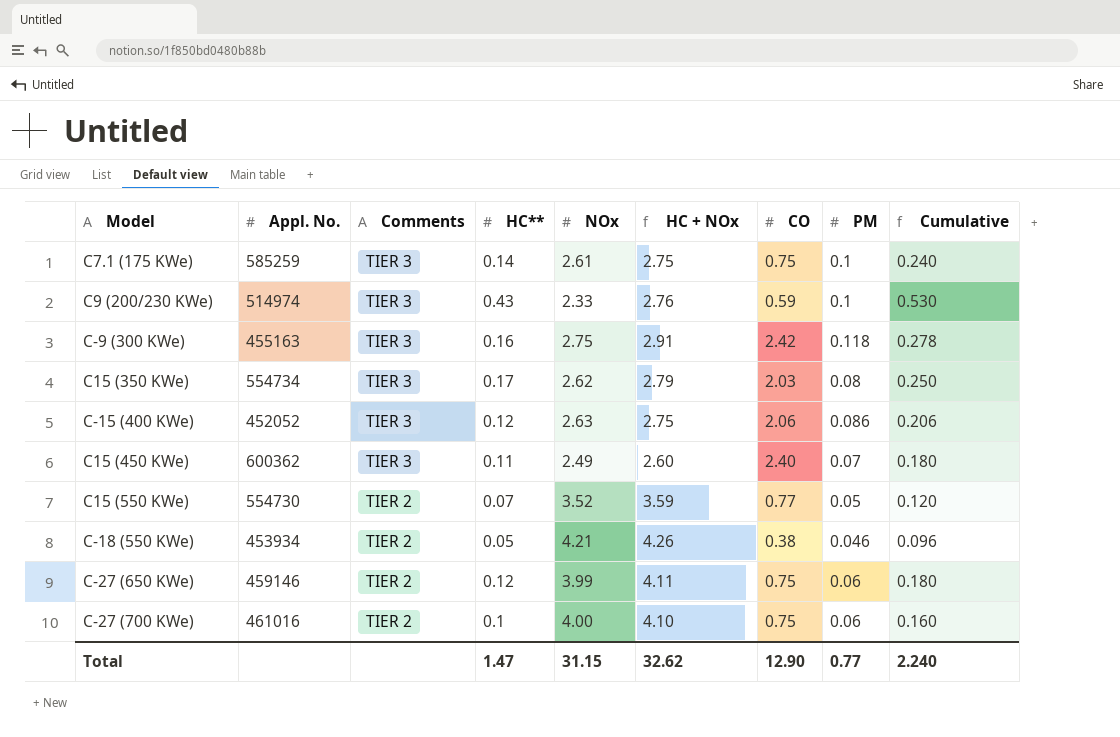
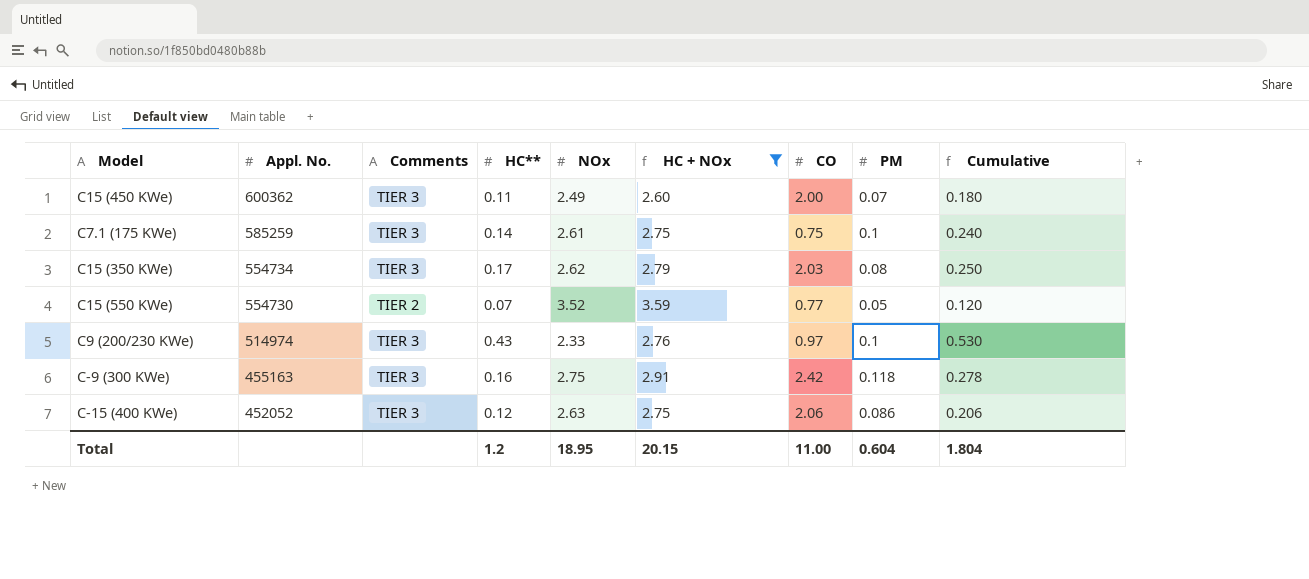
filter: none -> HC + NOx <= 3.59
row order: Comments descending -> Appl. No. descending
C15 (450 KWe) | CO: 2.40 -> 2.00
C9 (200/230 KWe) | CO: 0.59 -> 0.97
Total | HC**: 1.47 -> 1.2
Total | NOx: 31.15 -> 18.95
Total | HC + NOx: 32.62 -> 20.15
Total | CO: 12.90 -> 11.00
Total | PM: 0.77 -> 0.604
Total | Cumulative: 2.240 -> 1.804

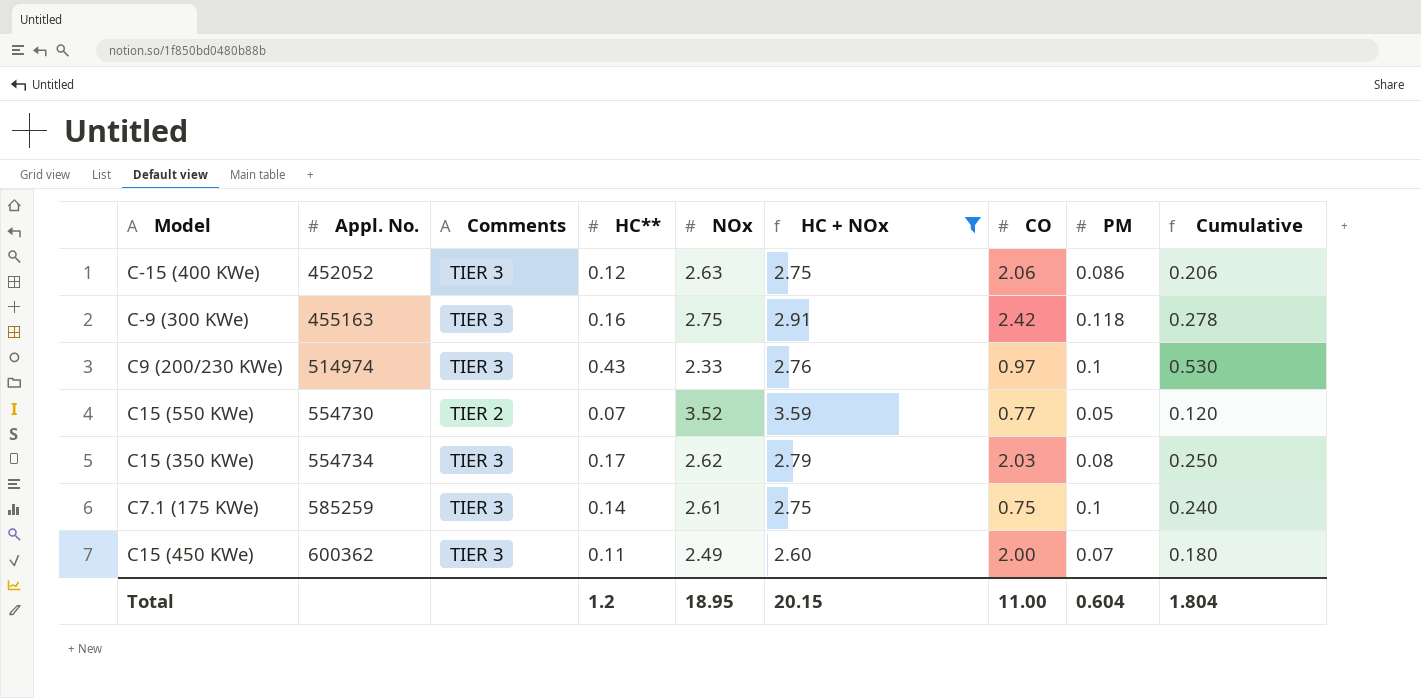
row order: Appl. No. descending -> Appl. No. ascending

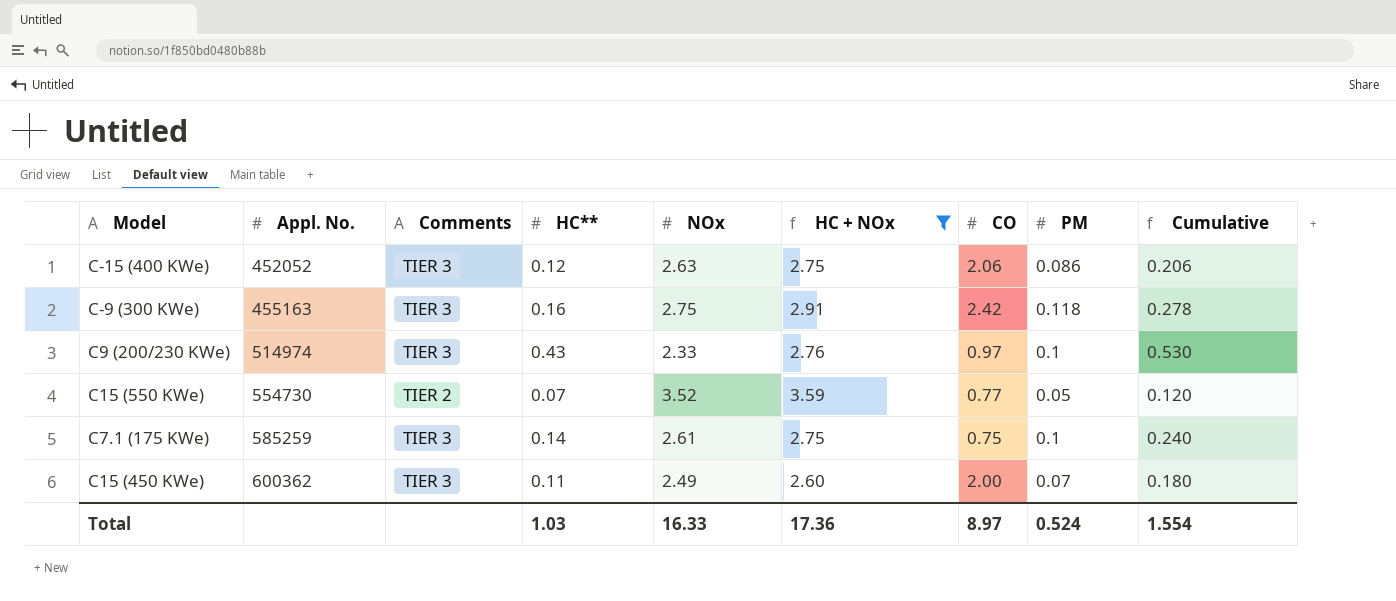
row C15 (350 KWe): 554734 | TIER 3 | 0.17 | 2.62 | 2.79 | 2.03 | 0.08 | 0.250 -> none
Total | HC**: 1.2 -> 1.03
Total | NOx: 18.95 -> 16.33
Total | HC + NOx: 20.15 -> 17.36
Total | CO: 11.00 -> 8.97
Total | PM: 0.604 -> 0.524
Total | Cumulative: 1.804 -> 1.554

